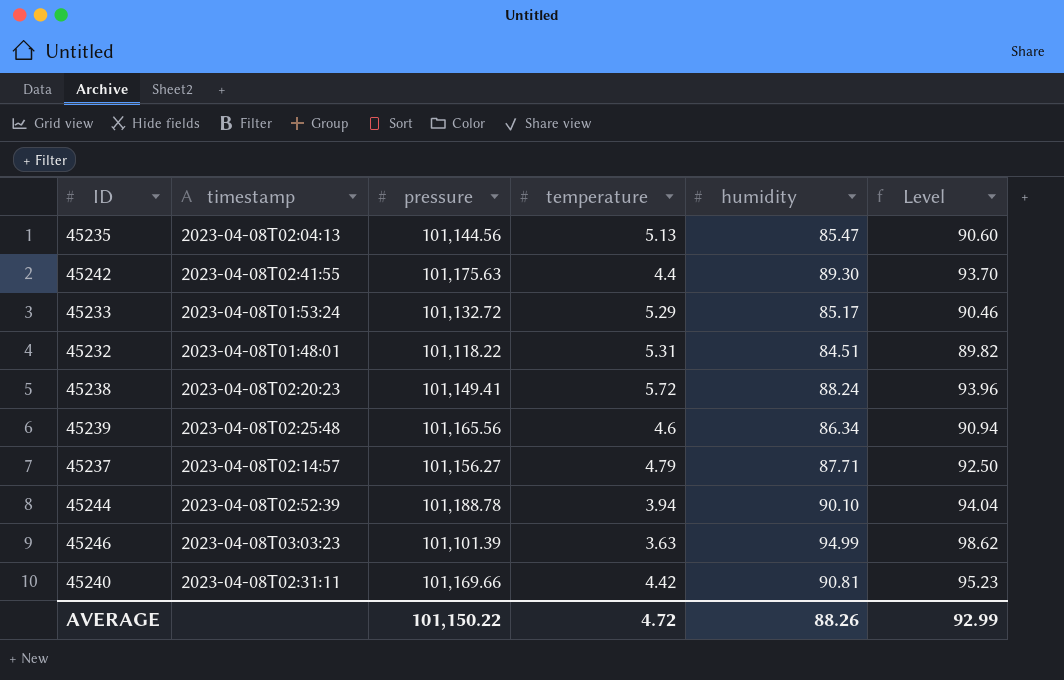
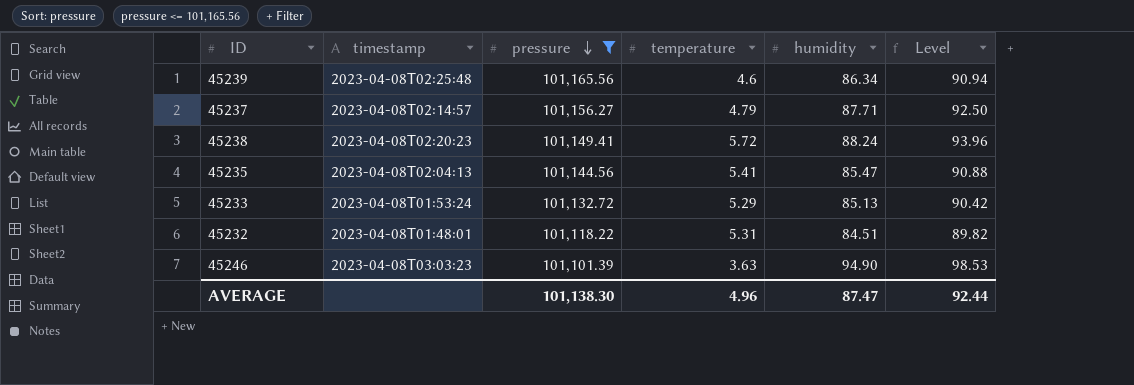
filter: none -> pressure <= 101,165.56
row order: none -> pressure descending
45235 | temperature: 5.13 -> 5.41
45235 | Level: 90.60 -> 90.88
45233 | humidity: 85.17 -> 85.13
45233 | Level: 90.46 -> 90.42
45246 | humidity: 94.99 -> 94.90
45246 | Level: 98.62 -> 98.53
AVERAGE | pressure: 101,150.22 -> 101,138.30
AVERAGE | temperature: 4.72 -> 4.96
AVERAGE | humidity: 88.26 -> 87.47
AVERAGE | Level: 92.99 -> 92.44

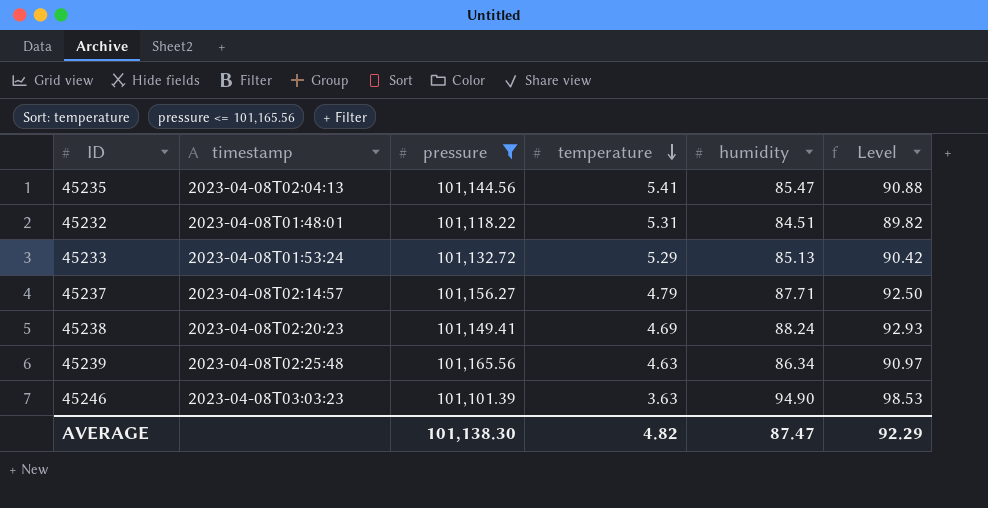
row order: pressure descending -> temperature descending
45238 | temperature: 5.72 -> 4.69
45238 | Level: 93.96 -> 92.93
45239 | temperature: 4.6 -> 4.63
45239 | Level: 90.94 -> 90.97
AVERAGE | temperature: 4.96 -> 4.82
AVERAGE | Level: 92.44 -> 92.29

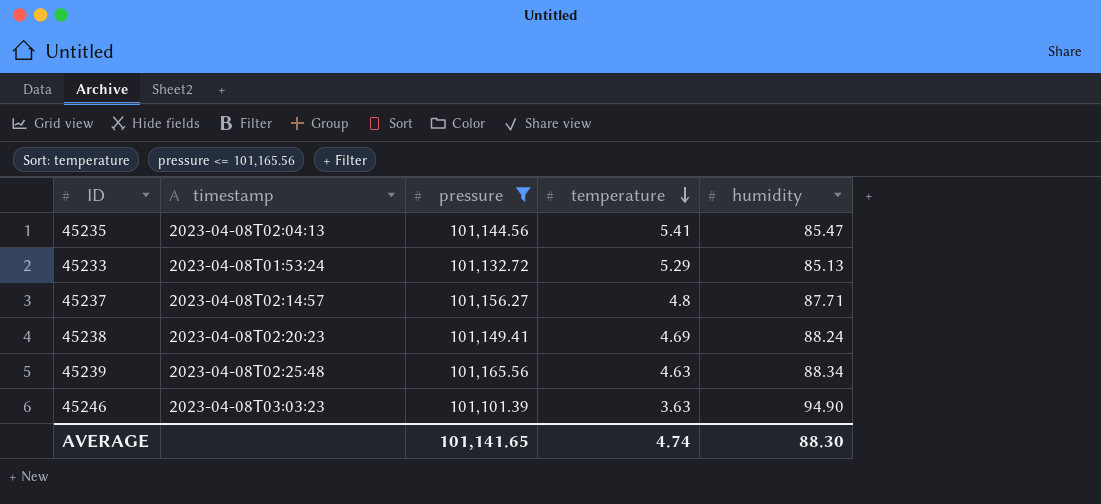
column Level | formula: [temperature] + [humidity] -> none
row 45232: 2023-04-08T01:48:01 | 101,118.22 | 5.31 | 84.51 | 89.82 -> none
45237 | temperature: 4.79 -> 4.8
45239 | humidity: 86.34 -> 88.34
AVERAGE | pressure: 101,138.30 -> 101,141.65
AVERAGE | temperature: 4.82 -> 4.74
AVERAGE | humidity: 87.47 -> 88.30

